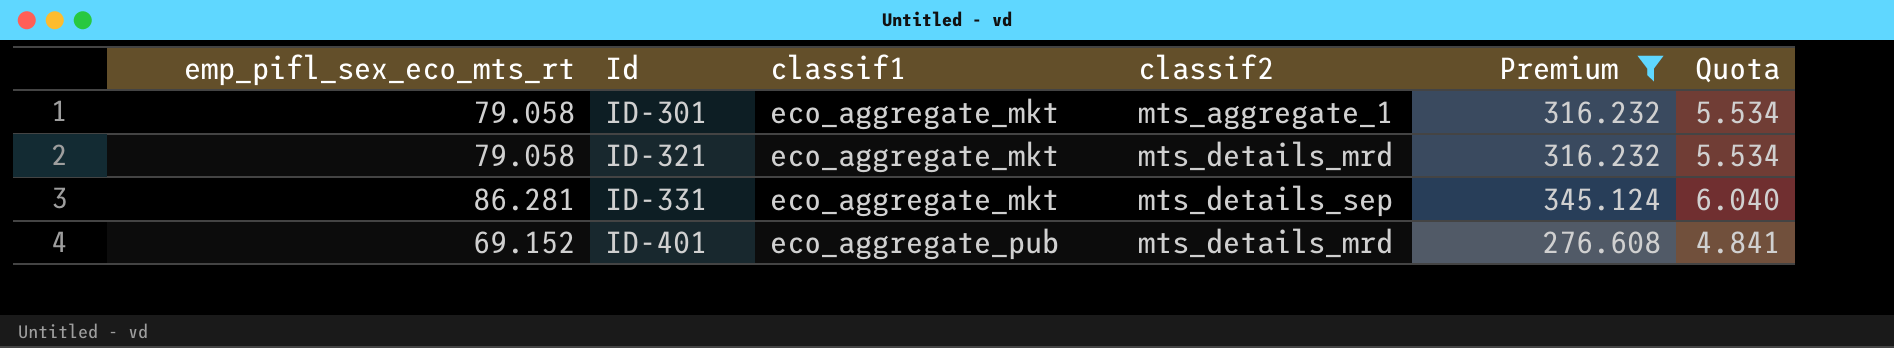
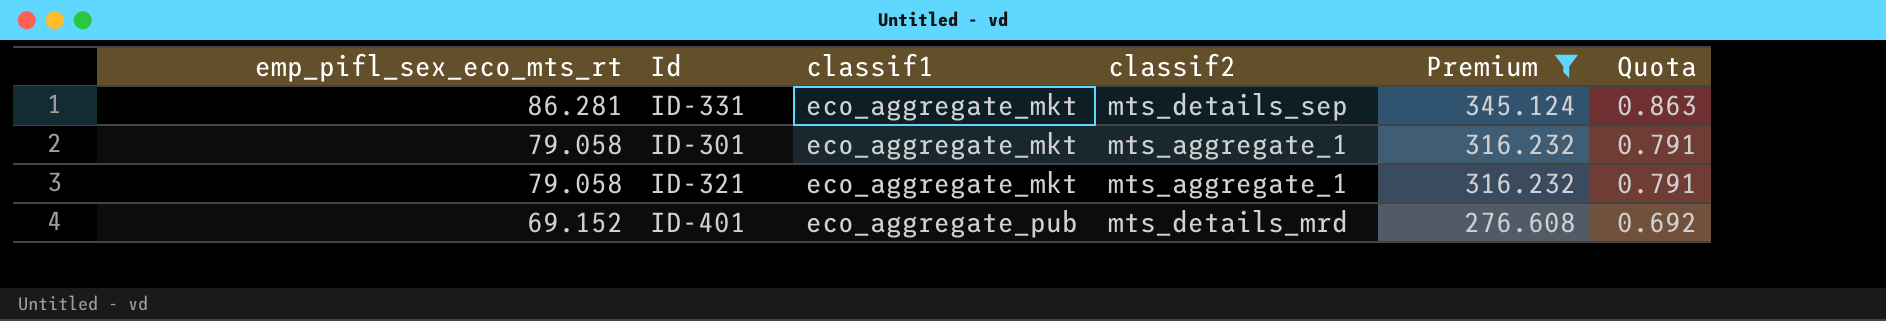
row order: Id ascending -> emp_pifl_sex_eco_mts_rt descending
column Quota | formula: [emp_pifl_sex_eco_mts_rt] * 0.07 -> [emp_pifl_sex_eco_mts_rt] * 0.01
ID-321 | classif2: mts_details_mrd -> mts_aggregate_1

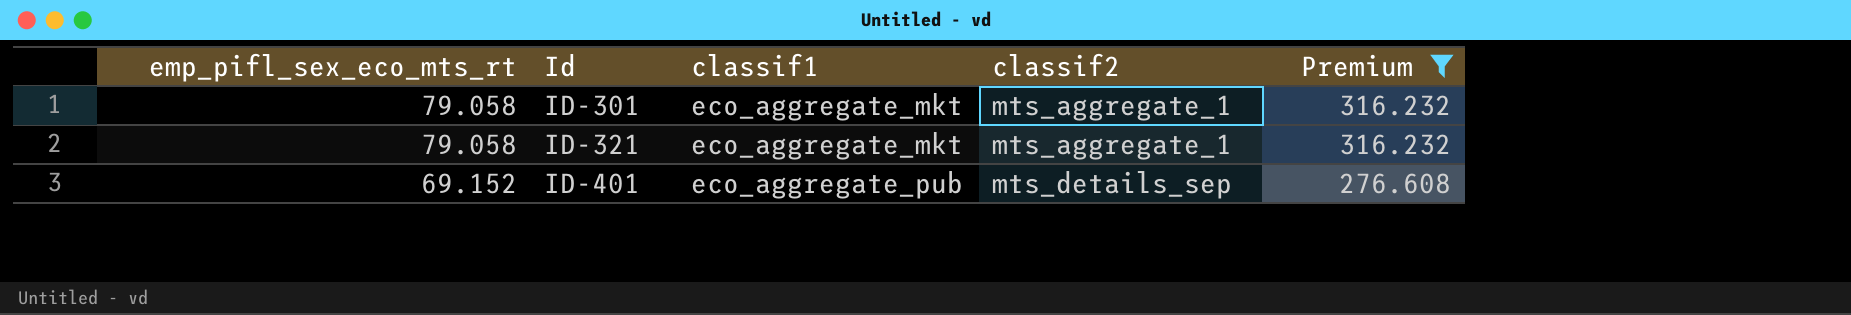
column Quota | formula: [emp_pifl_sex_eco_mts_rt] * 0.01 -> none
row ID-331: 86.281 | eco_aggregate_mkt | mts_details_sep | 345.124 | 0.863 -> none
ID-401 | classif2: mts_details_mrd -> mts_details_sep

